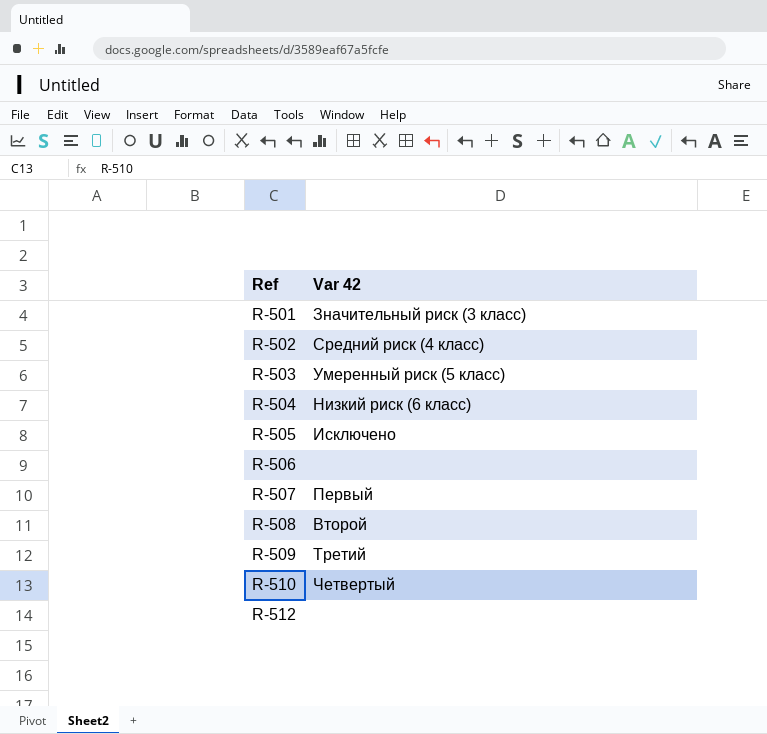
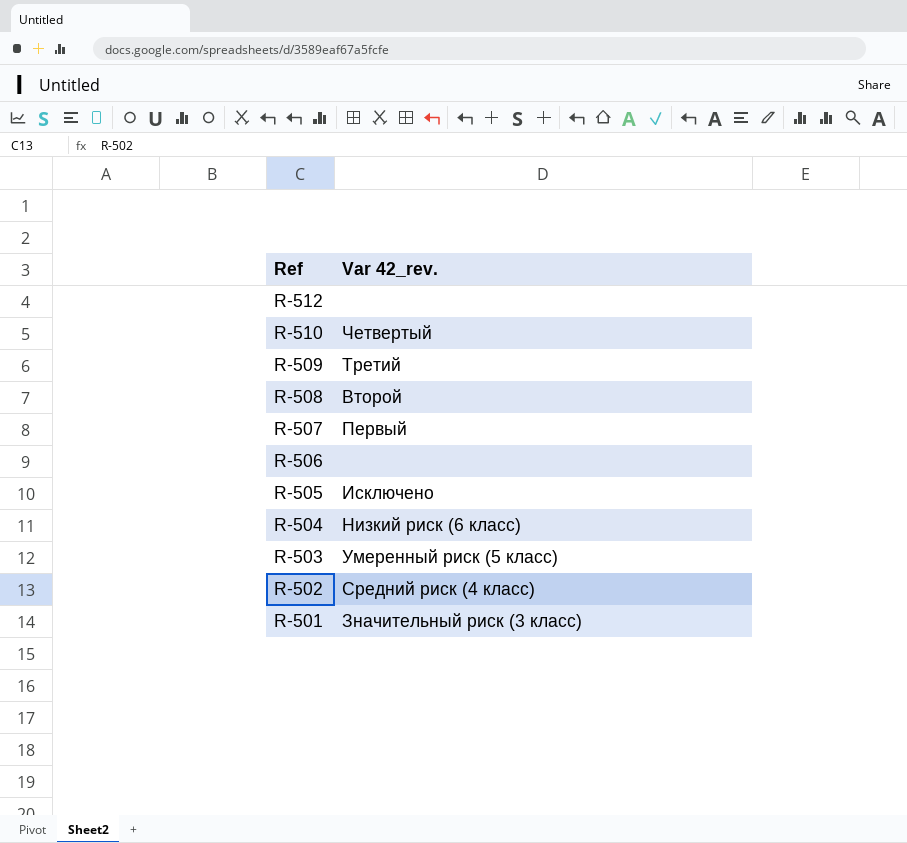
row order: Ref ascending -> Ref descending
column name: Var 42 -> Var 42_rev.

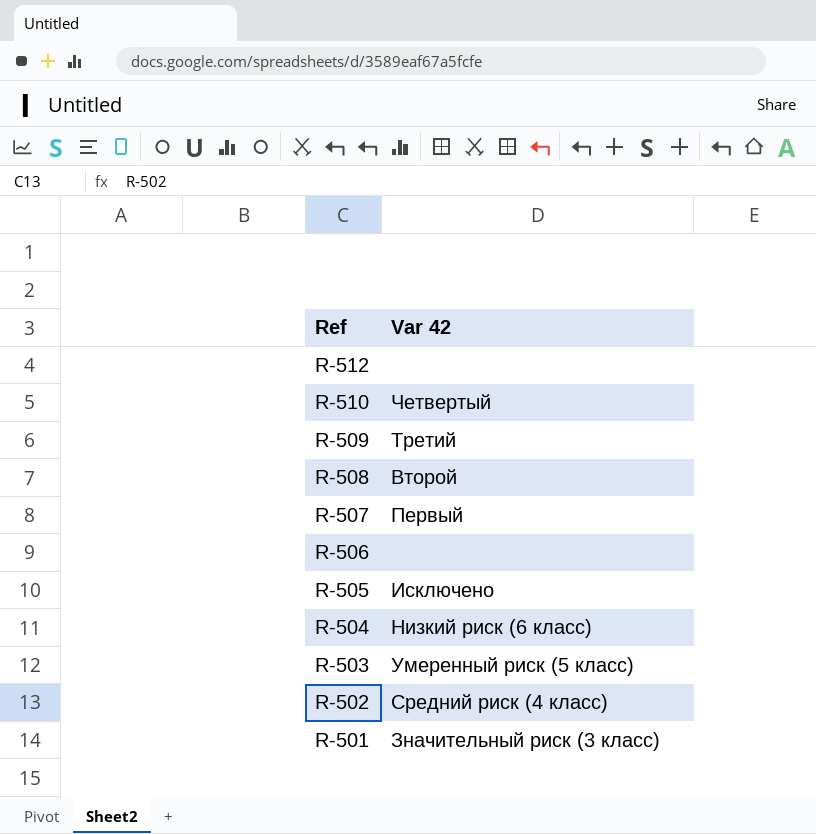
column name: Var 42_rev. -> Var 42

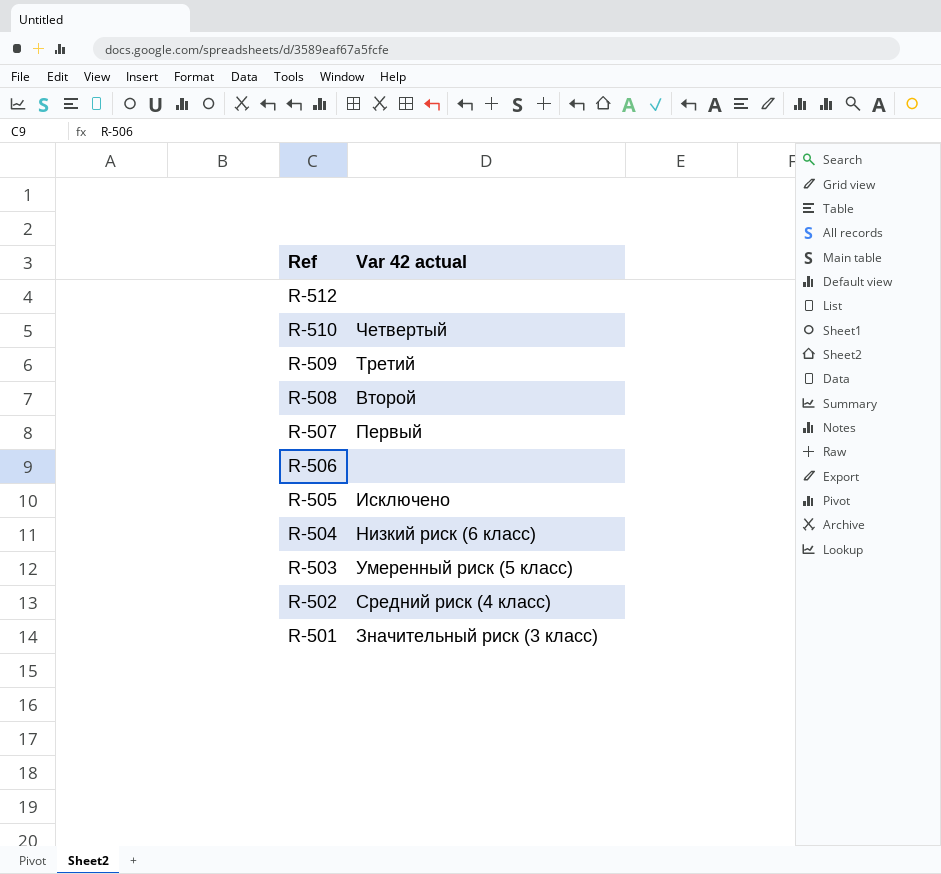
column name: Var 42 -> Var 42 actual

